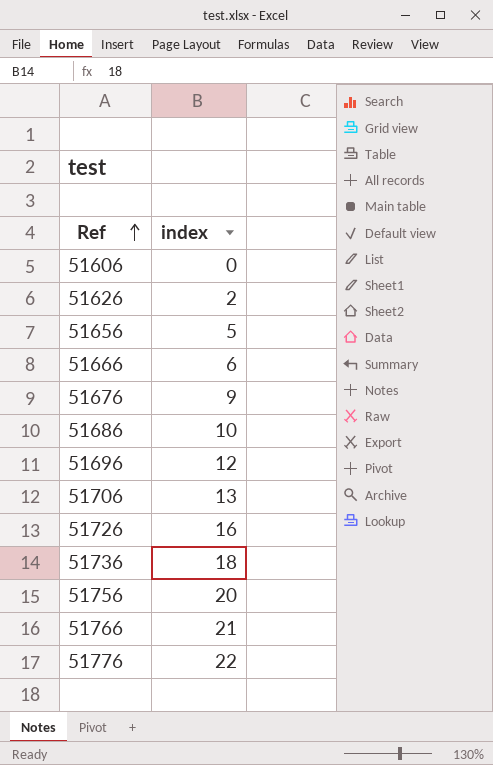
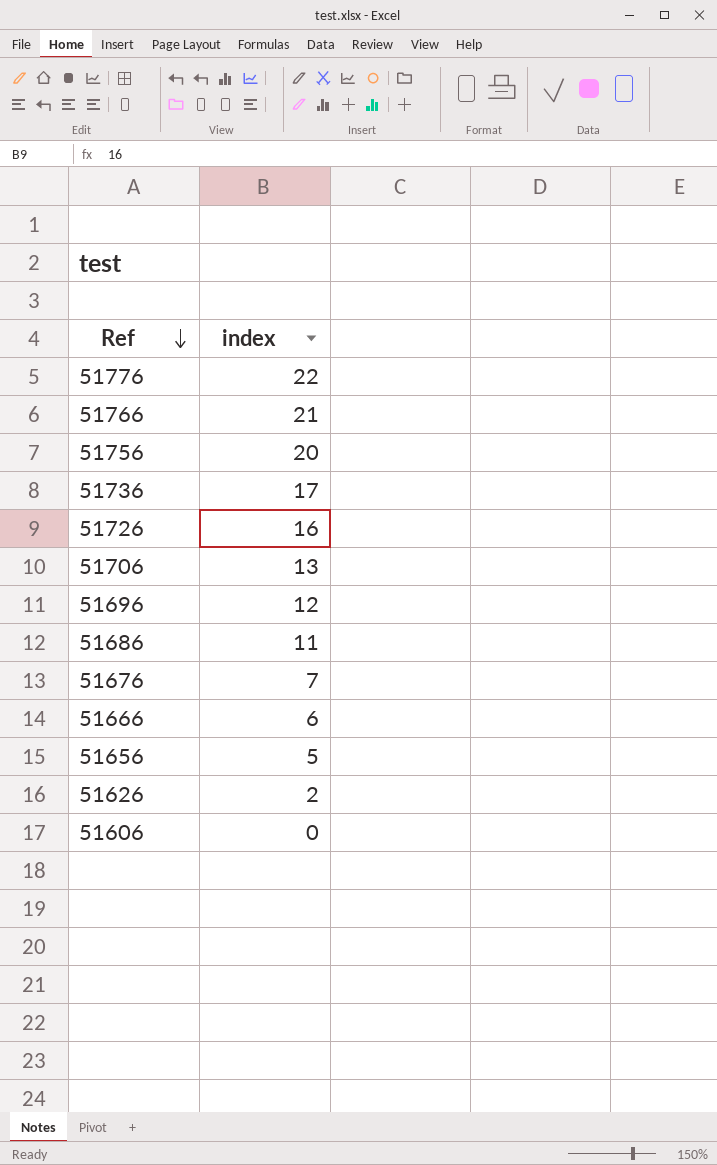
row order: Ref ascending -> Ref descending
51736 | index: 18 -> 17
51686 | index: 10 -> 11
51676 | index: 9 -> 7

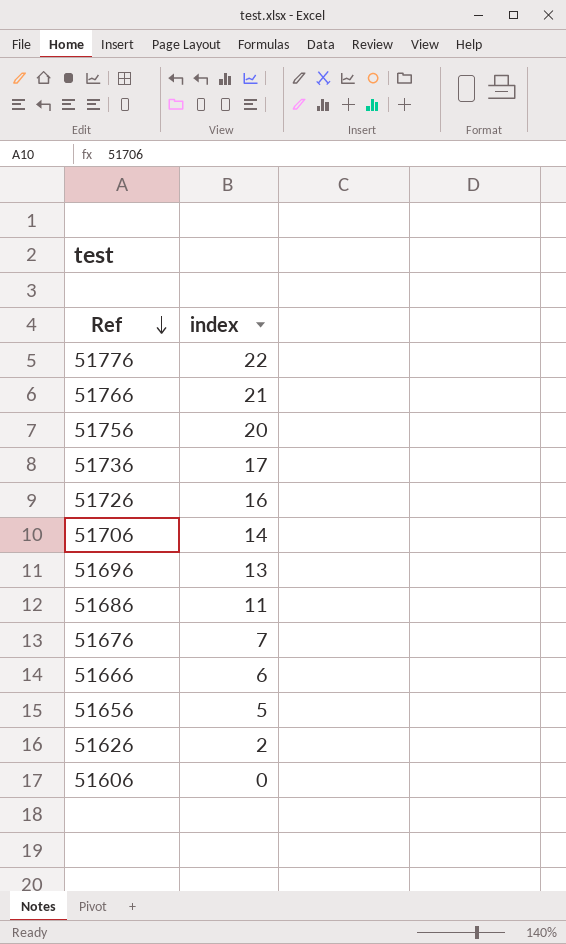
51706 | index: 13 -> 14
51696 | index: 12 -> 13

